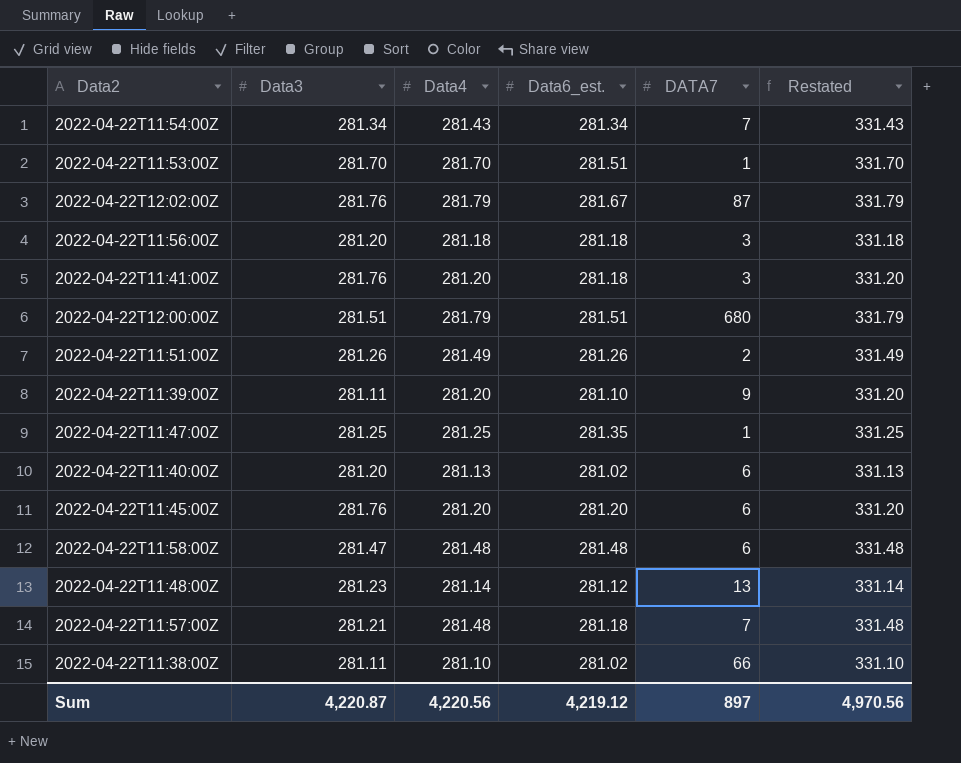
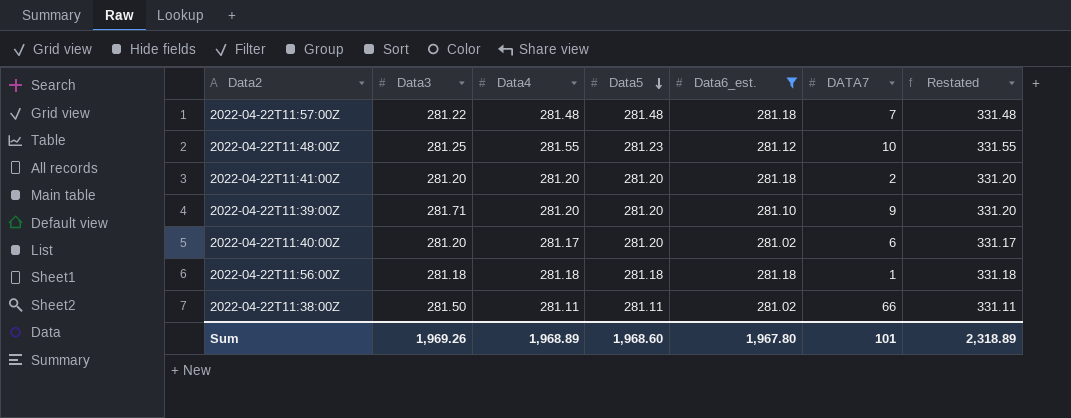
filter: none -> Data6_est. <= 281.18
row order: none -> Data5 descending
column Data5 | position: none -> 4
2022-04-22T11:57:00Z | Data3: 281.21 -> 281.22
2022-04-22T11:48:00Z | Data3: 281.23 -> 281.25
2022-04-22T11:48:00Z | Data4: 281.14 -> 281.55
2022-04-22T11:48:00Z | DATA7: 13 -> 10
2022-04-22T11:48:00Z | Restated: 331.14 -> 331.55
2022-04-22T11:41:00Z | Data3: 281.76 -> 281.20
2022-04-22T11:41:00Z | DATA7: 3 -> 2
2022-04-22T11:39:00Z | Data3: 281.11 -> 281.71
2022-04-22T11:40:00Z | Data4: 281.13 -> 281.17
2022-04-22T11:40:00Z | Restated: 331.13 -> 331.17
2022-04-22T11:56:00Z | Data3: 281.20 -> 281.18
2022-04-22T11:56:00Z | DATA7: 3 -> 1
2022-04-22T11:38:00Z | Data3: 281.11 -> 281.50
2022-04-22T11:38:00Z | Data4: 281.10 -> 281.11
2022-04-22T11:38:00Z | Restated: 331.10 -> 331.11
Sum | Data3: 4,220.87 -> 1,969.26
Sum | Data4: 4,220.56 -> 1,968.89
Sum | Data6_est.: 4,219.12 -> 1,967.80
Sum | DATA7: 897 -> 101
Sum | Restated: 4,970.56 -> 2,318.89

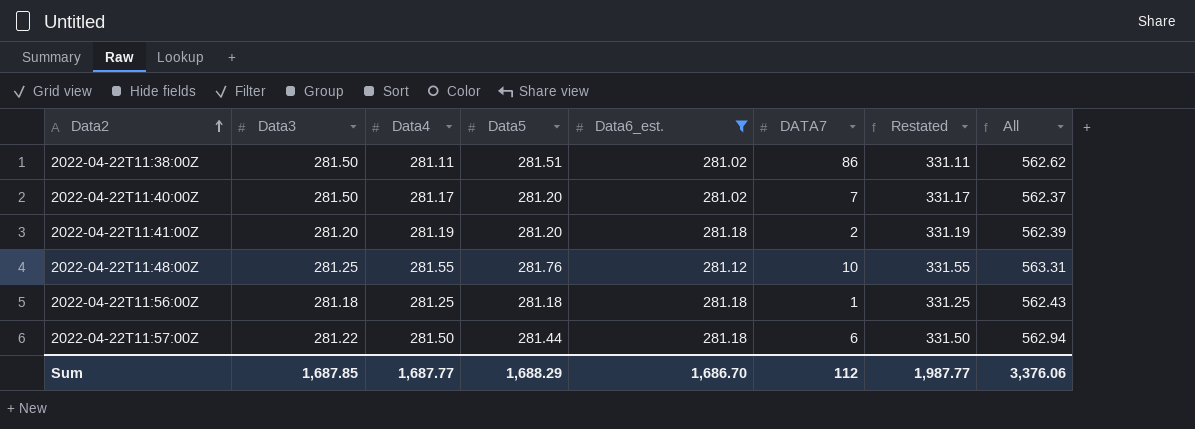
row order: Data5 descending -> Data2 ascending
column All | formula: none -> [Data4] + [Data5]
row 2022-04-22T11:39:00Z: 281.71 | 281.20 | 281.20 | 281.10 | 9 | 331.20 -> none
2022-04-22T11:38:00Z | Data5: 281.11 -> 281.51
2022-04-22T11:38:00Z | DATA7: 66 -> 86
2022-04-22T11:40:00Z | Data3: 281.20 -> 281.50
2022-04-22T11:40:00Z | DATA7: 6 -> 7
2022-04-22T11:41:00Z | Data4: 281.20 -> 281.19
2022-04-22T11:41:00Z | Restated: 331.20 -> 331.19
2022-04-22T11:48:00Z | Data5: 281.23 -> 281.76
2022-04-22T11:56:00Z | Data4: 281.18 -> 281.25
2022-04-22T11:56:00Z | Restated: 331.18 -> 331.25
2022-04-22T11:57:00Z | Data4: 281.48 -> 281.50
2022-04-22T11:57:00Z | Data5: 281.48 -> 281.44
2022-04-22T11:57:00Z | DATA7: 7 -> 6
2022-04-22T11:57:00Z | Restated: 331.48 -> 331.50
Sum | Data3: 1,969.26 -> 1,687.85
Sum | Data4: 1,968.89 -> 1,687.77
Sum | Data5: 1,968.60 -> 1,688.29
Sum | Data6_est.: 1,967.80 -> 1,686.70
Sum | DATA7: 101 -> 112
Sum | Restated: 2,318.89 -> 1,987.77

